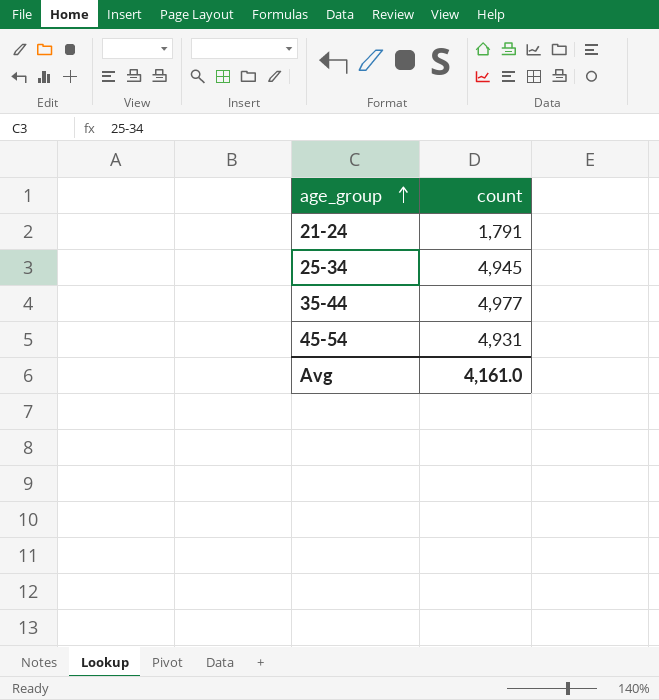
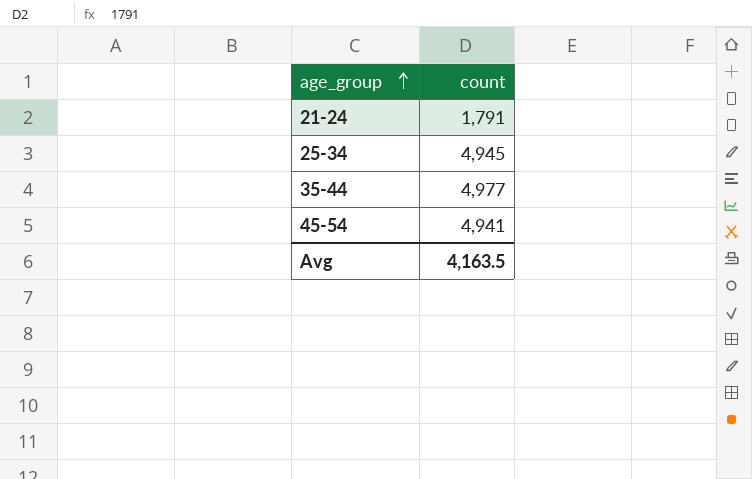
45-54 | count: 4,931 -> 4,941
Avg | count: 4,161.0 -> 4,163.5

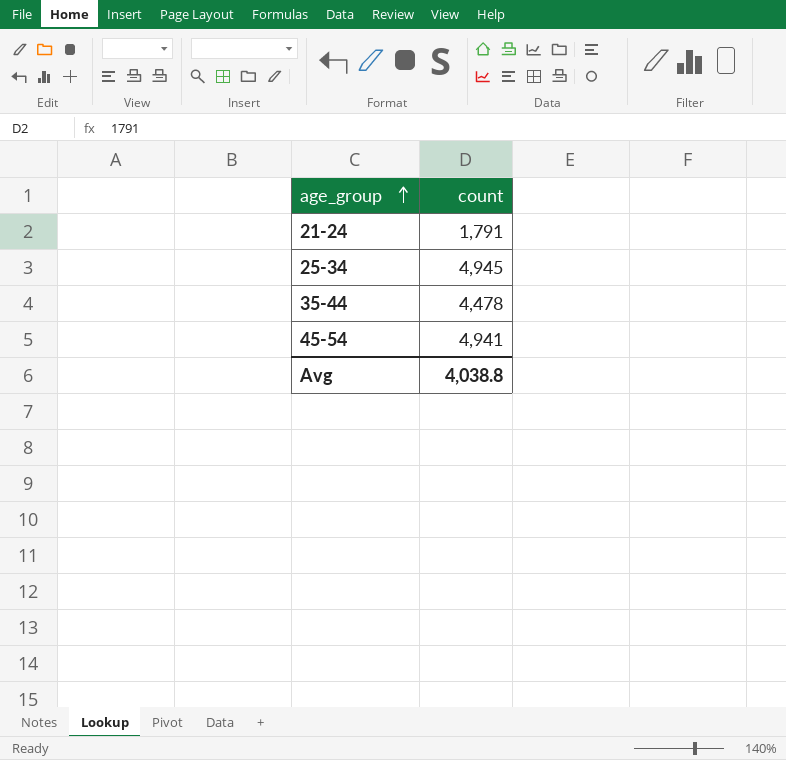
35-44 | count: 4,977 -> 4,478
Avg | count: 4,163.5 -> 4,038.8

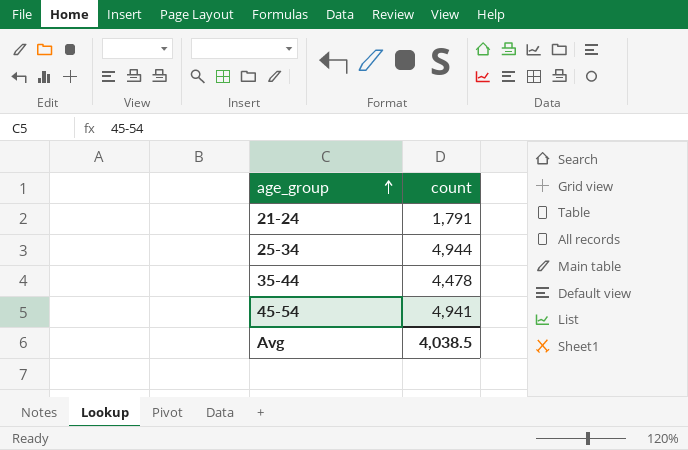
25-34 | count: 4,945 -> 4,944
Avg | count: 4,038.8 -> 4,038.5

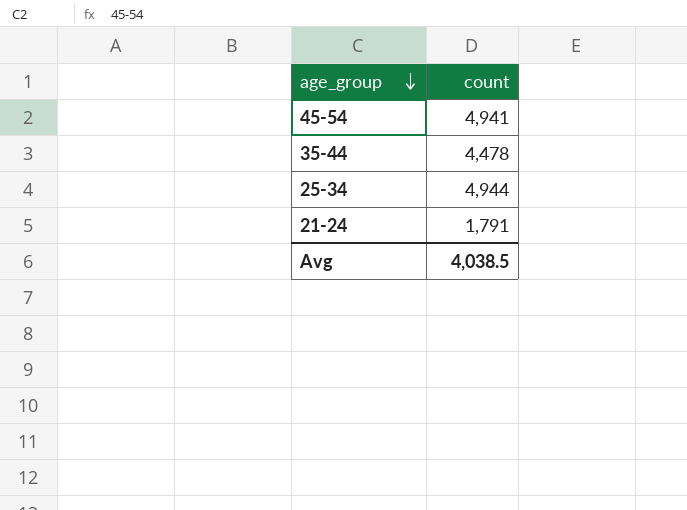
row order: age_group ascending -> age_group descending

